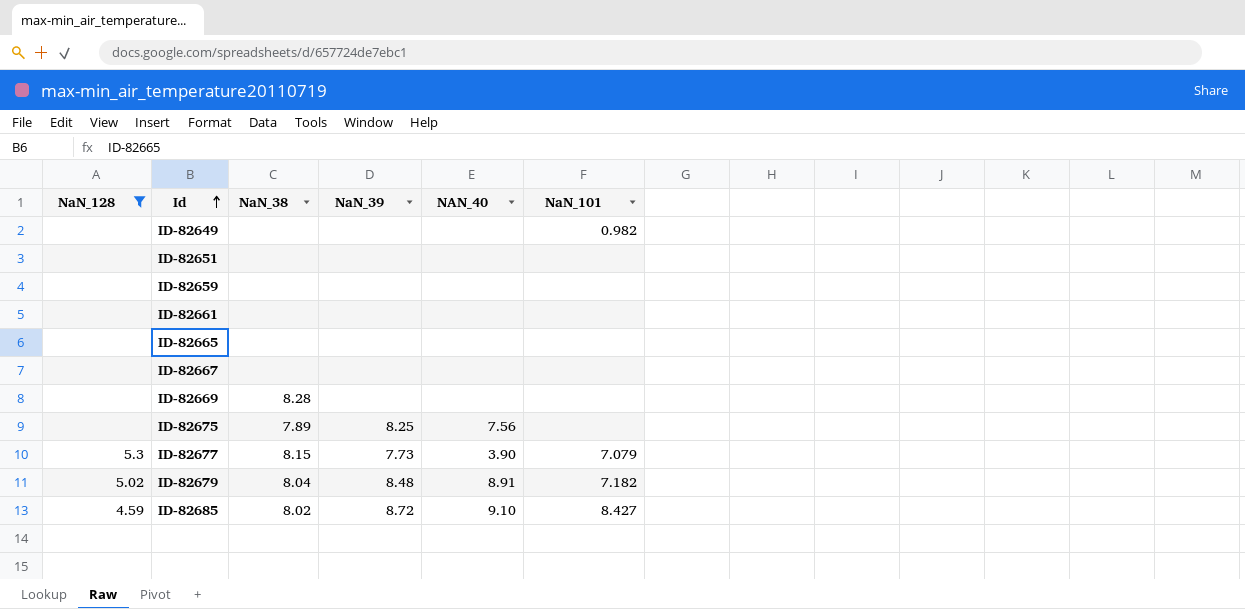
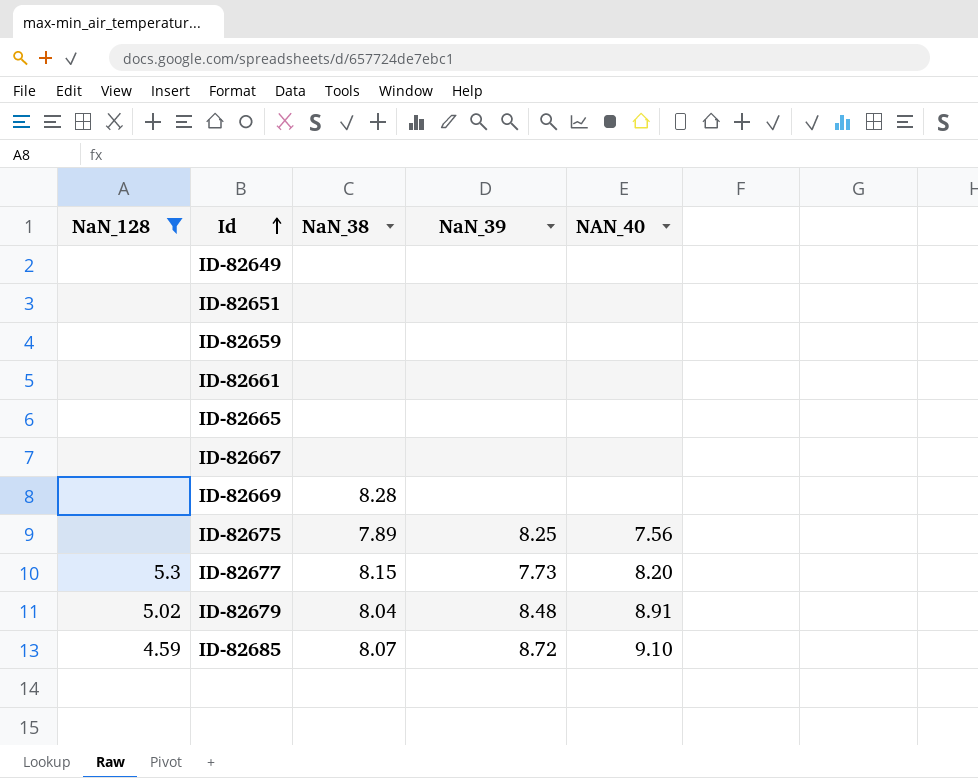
column NaN_101 | position: 6 -> none
ID-82677 | NAN_40: 3.90 -> 8.20
ID-82685 | NaN_38: 8.02 -> 8.07

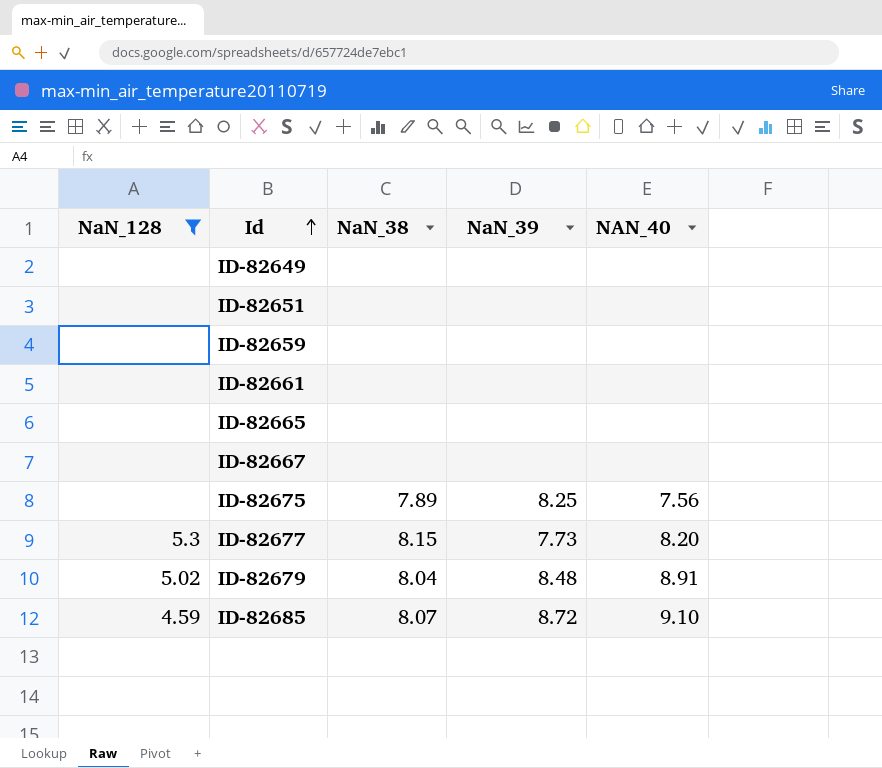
row ID-82669: none | 8.28 | none | none -> none

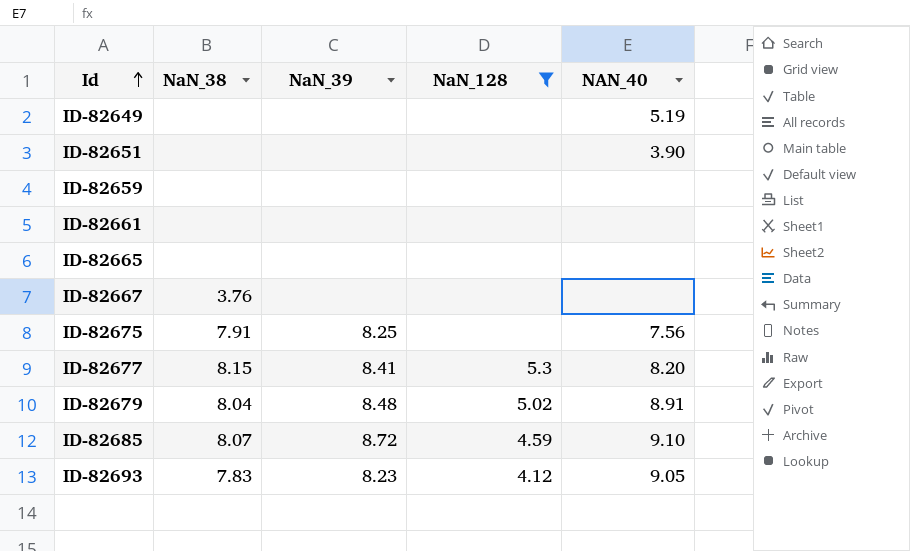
column NaN_128 | position: 1 -> 4
ID-82649 | NAN_40: none -> 5.19
ID-82651 | NAN_40: none -> 3.90
ID-82667 | NaN_38: none -> 3.76
ID-82675 | NaN_38: 7.89 -> 7.91
ID-82677 | NaN_39: 7.73 -> 8.41
row ID-82693: none -> 7.83 | 8.23 | 4.12 | 9.05

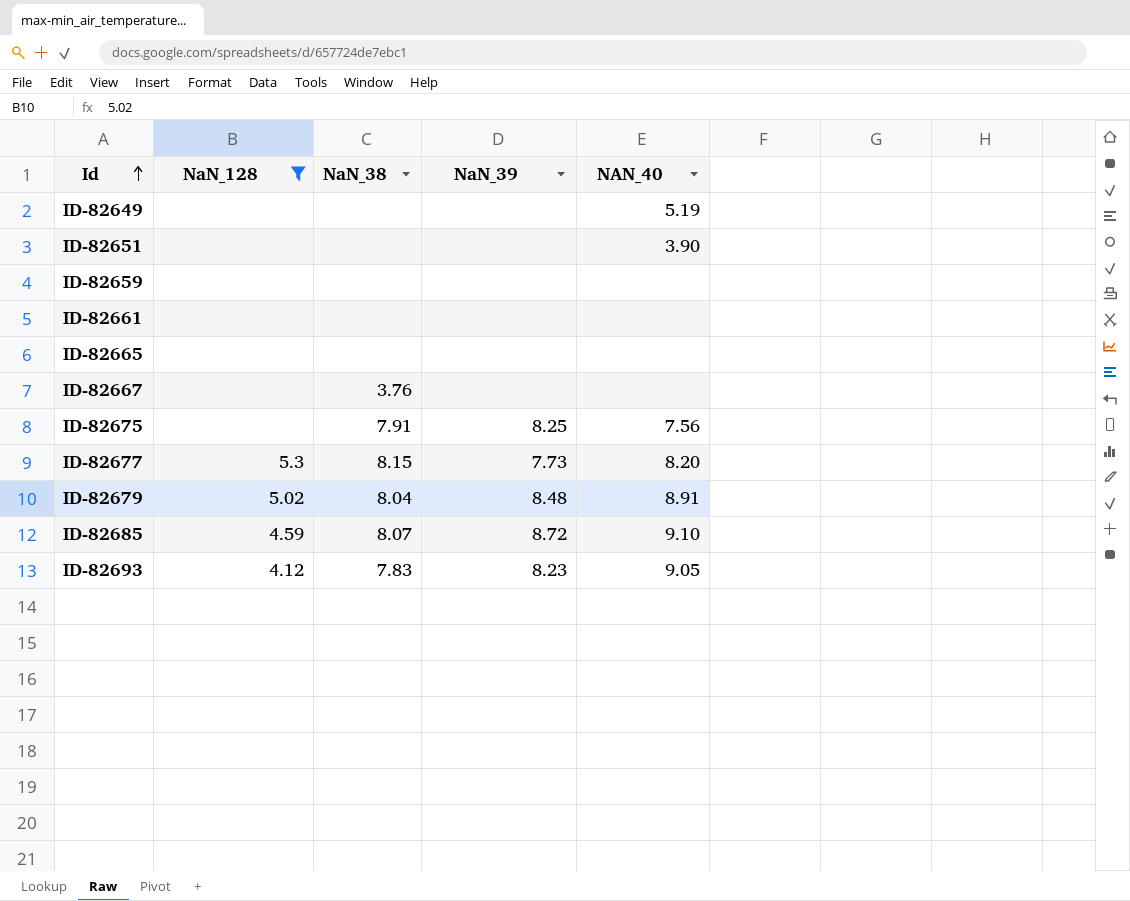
column NaN_128 | position: 4 -> 2
ID-82677 | NaN_39: 8.41 -> 7.73

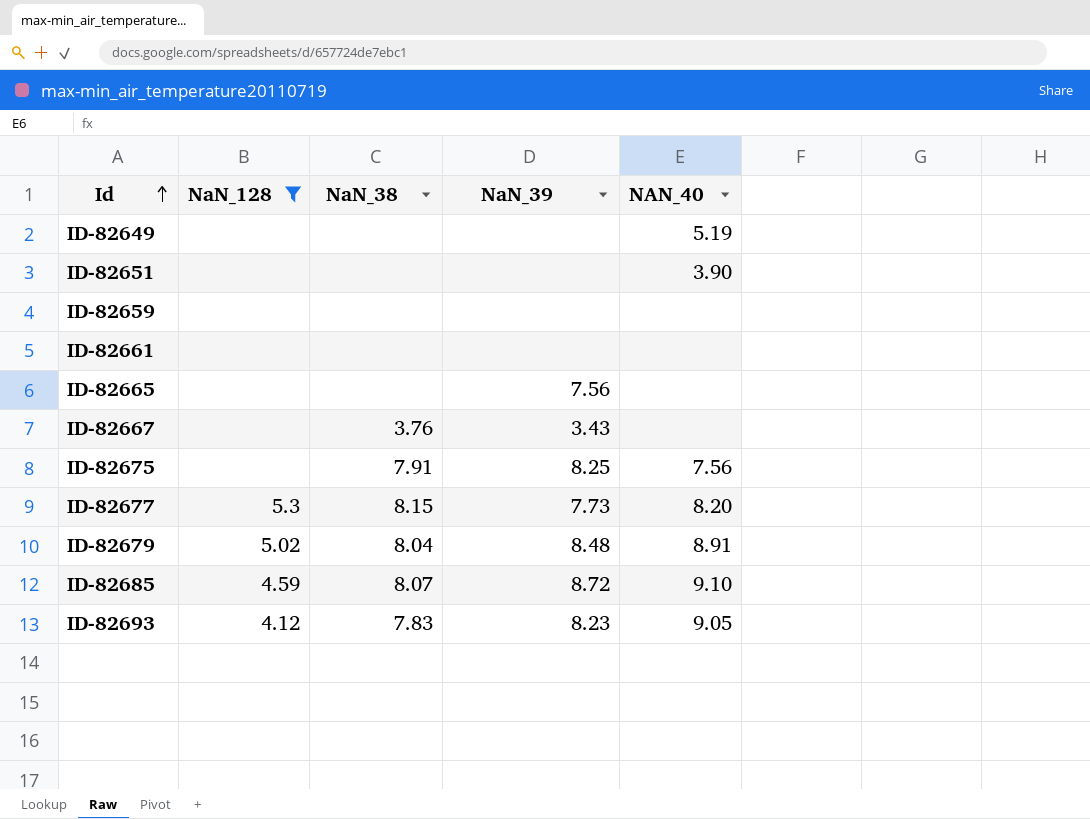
ID-82665 | NaN_39: none -> 7.56
ID-82667 | NaN_39: none -> 3.43

